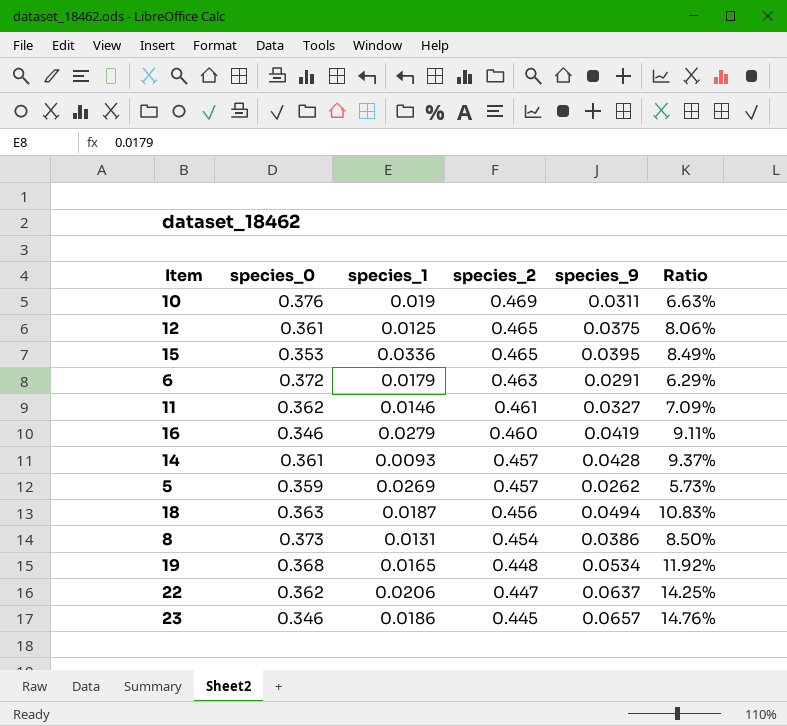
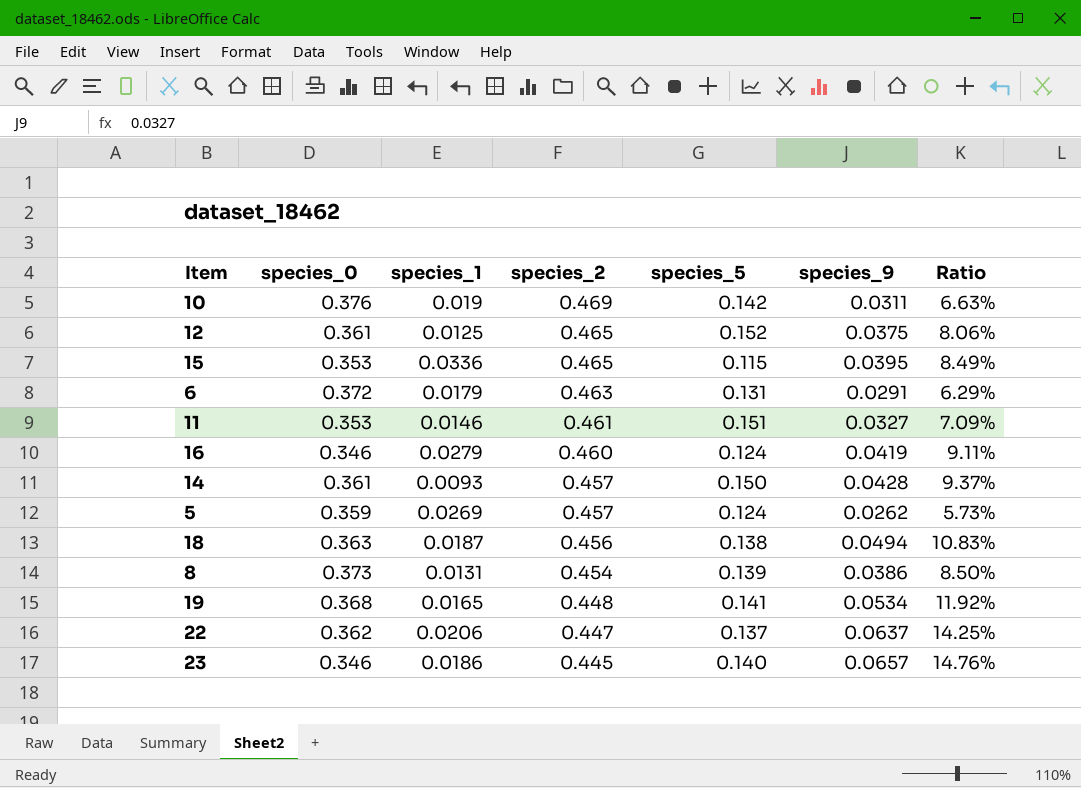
column species_5 | position: none -> 5
11 | species_0: 0.362 -> 0.353

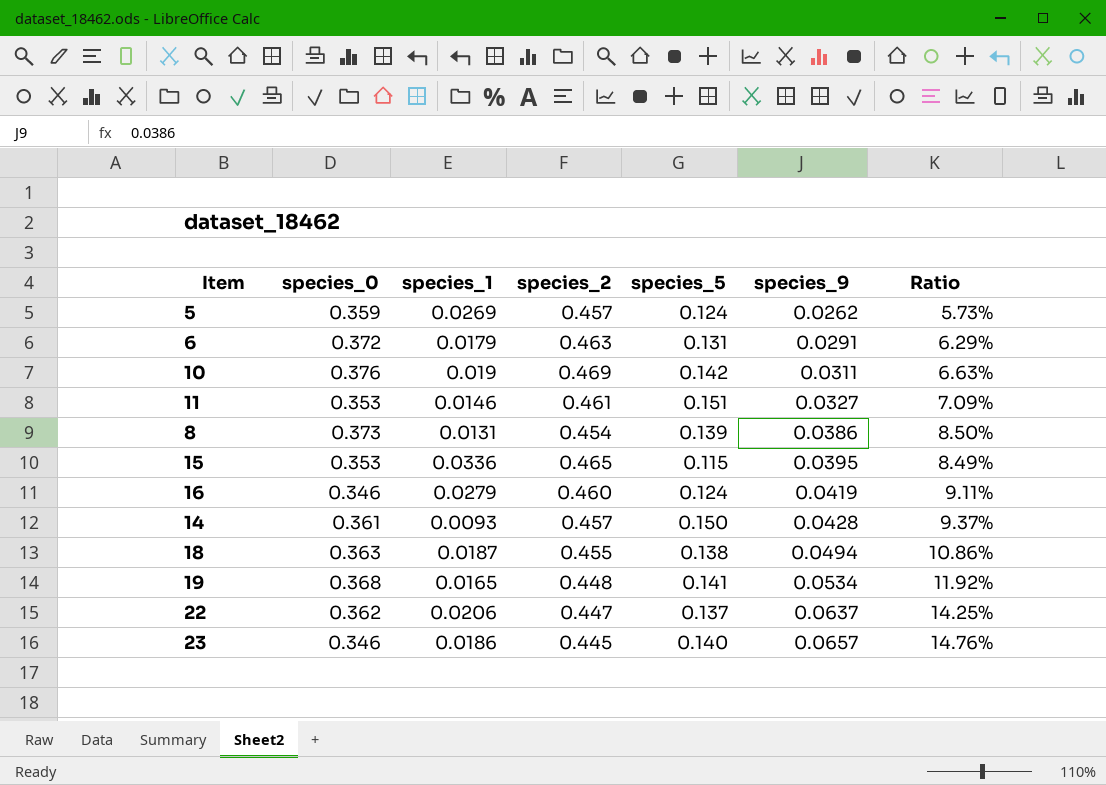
row order: species_2 descending -> species_9 ascending
row 12: 0.361 | 0.0125 | 0.465 | 0.152 | 0.0375 | 8.06% -> none
18 | species_2: 0.456 -> 0.455
18 | Ratio: 10.83% -> 10.86%

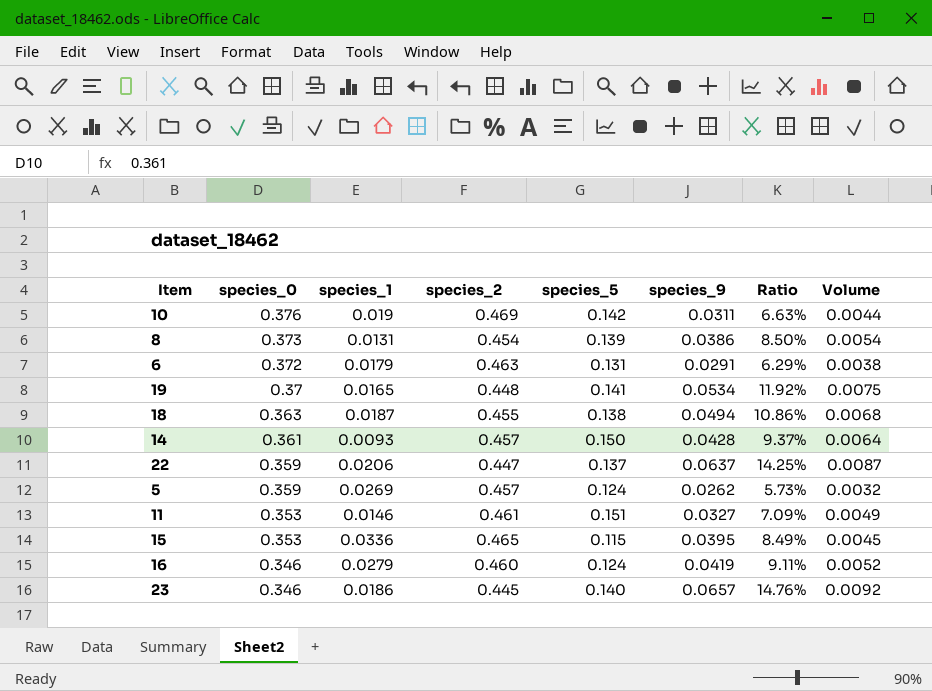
row order: species_9 ascending -> species_0 descending
column Volume | formula: none -> [species_5] * [species_9]
19 | species_0: 0.368 -> 0.37
22 | species_0: 0.362 -> 0.359

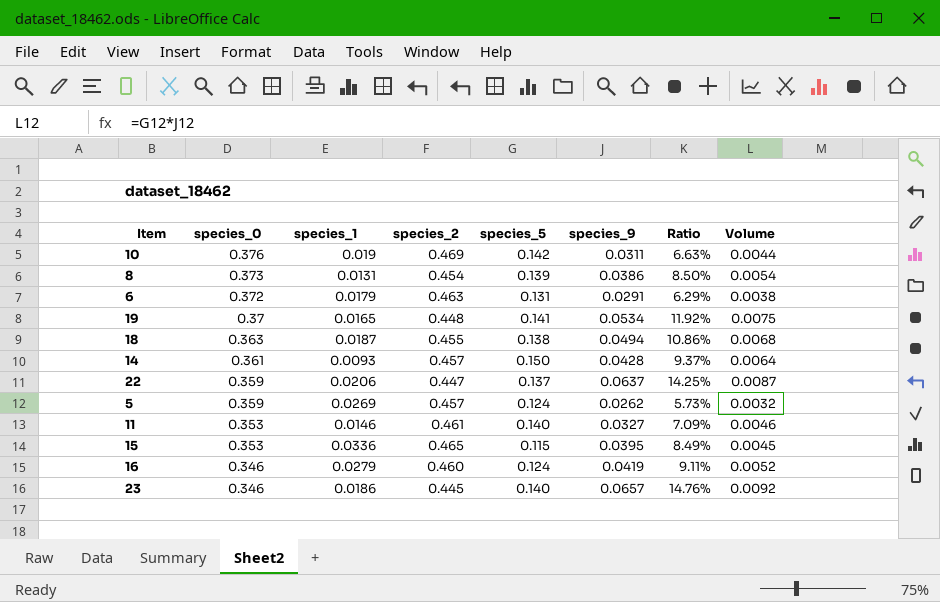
11 | species_5: 0.151 -> 0.140
11 | Volume: 0.0049 -> 0.0046

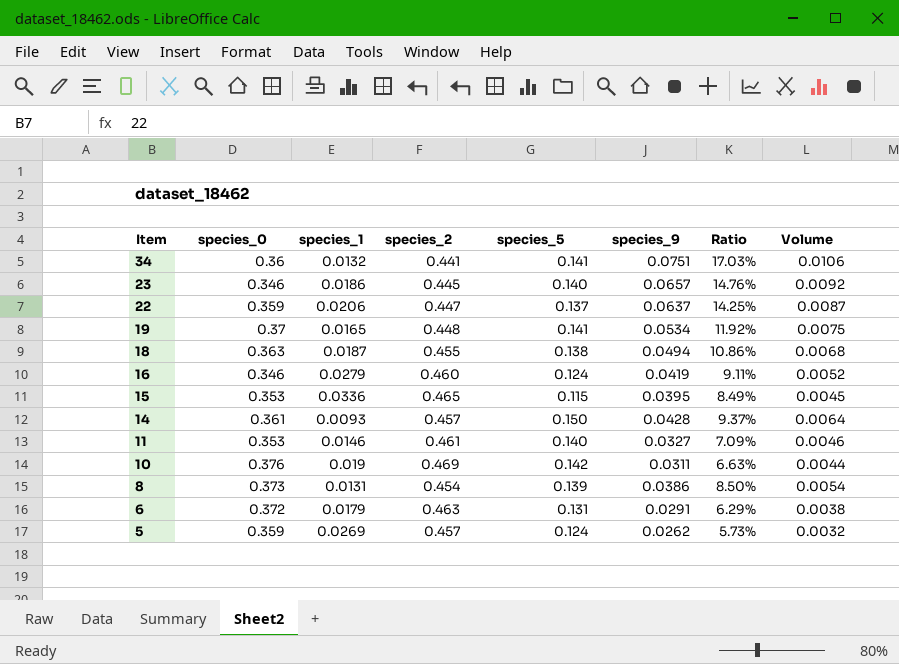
row order: species_0 descending -> Item descending
row 34: none -> 0.36 | 0.0132 | 0.441 | 0.141 | 0.0751 | 17.03% | 0.0106

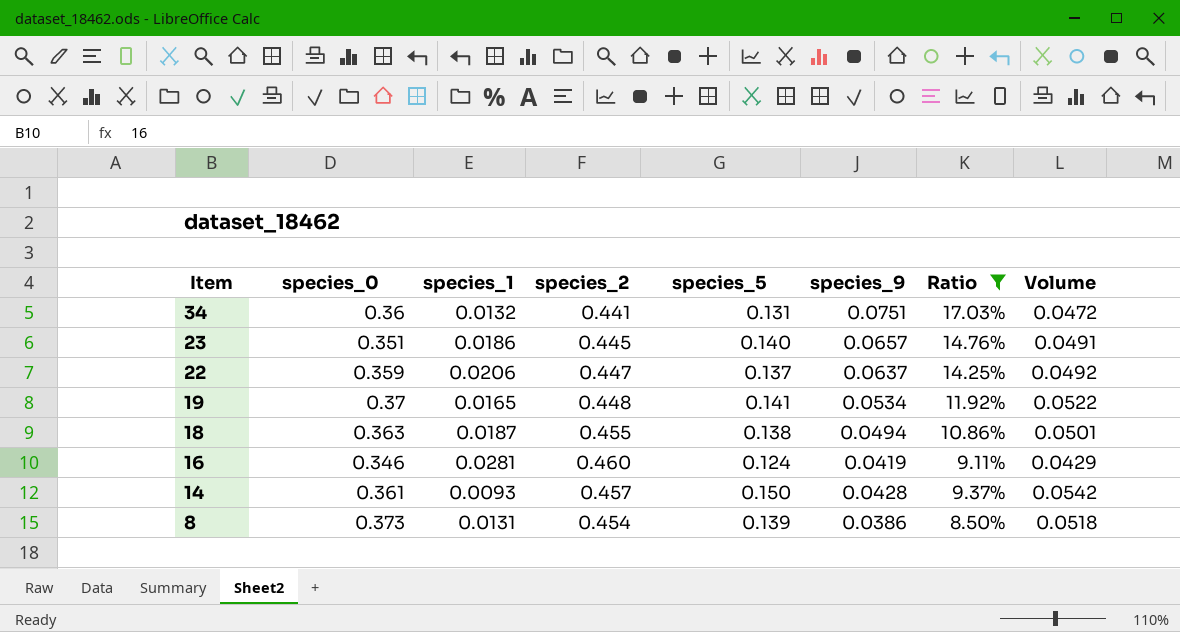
filter: none -> Ratio >= 8.50%
column Volume | formula: [species_5] * [species_9] -> [species_0] * [species_5]
34 | species_5: 0.141 -> 0.131
23 | species_0: 0.346 -> 0.351
16 | species_1: 0.0279 -> 0.0281

